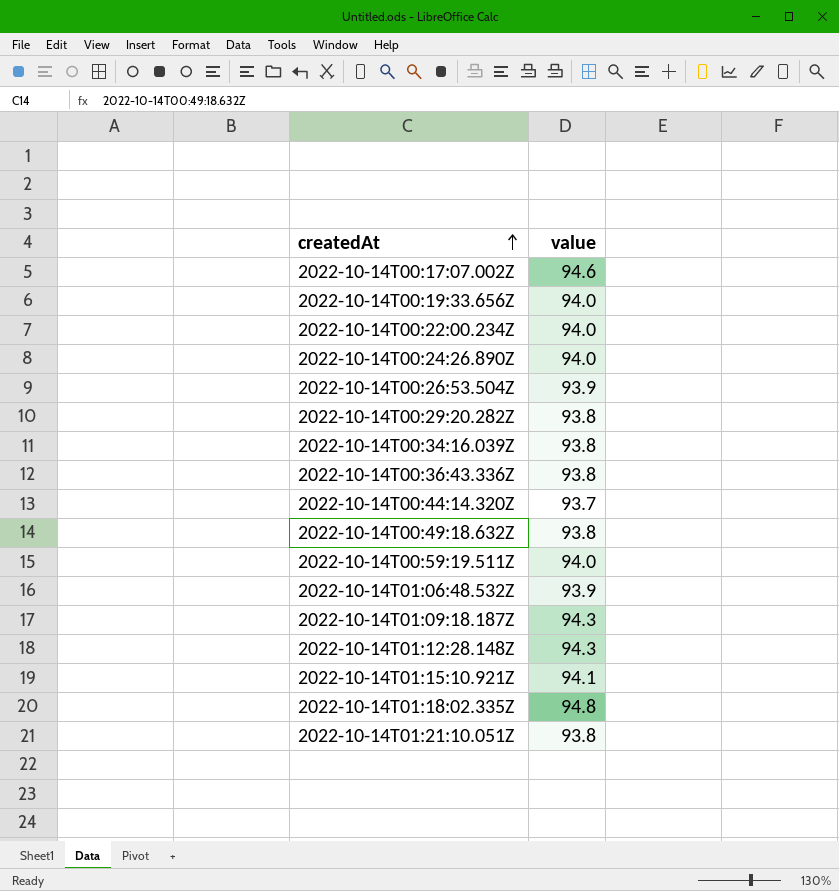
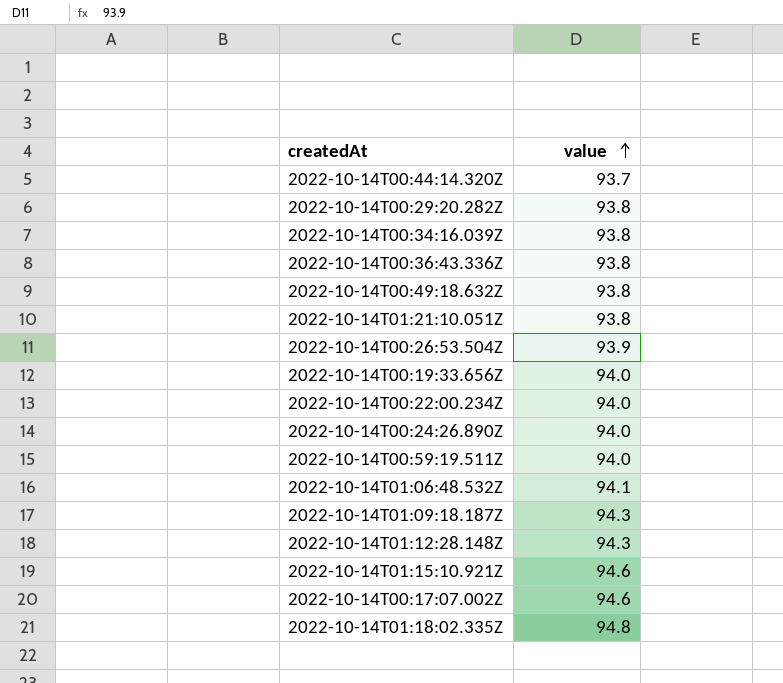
row order: createdAt ascending -> value ascending
2022-10-14T01:06:48.532Z | value: 93.9 -> 94.1
2022-10-14T01:15:10.921Z | value: 94.1 -> 94.6

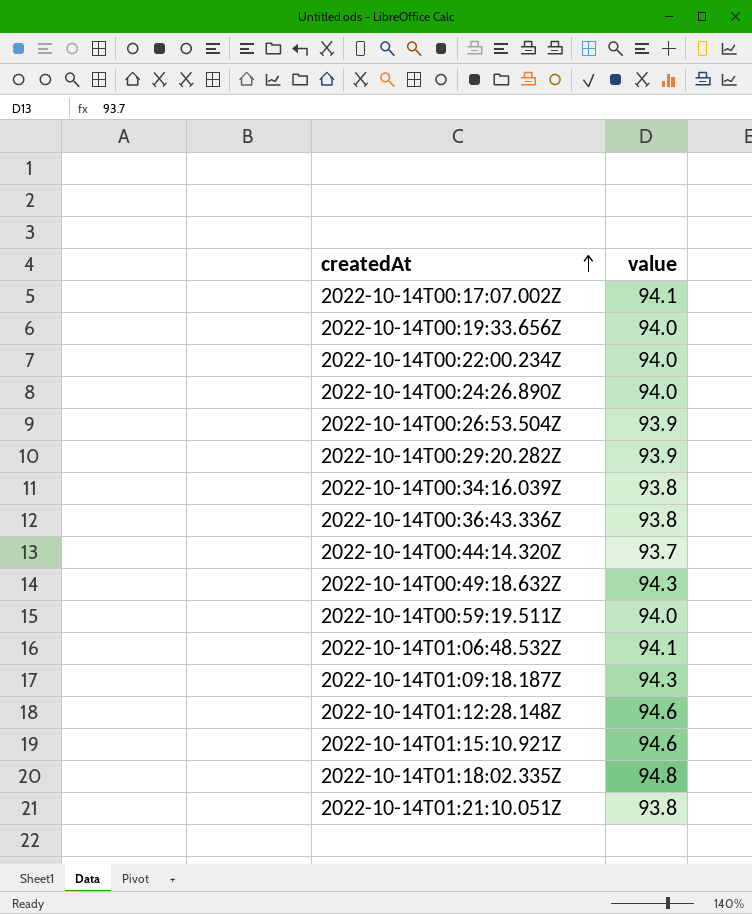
row order: value ascending -> createdAt ascending
2022-10-14T00:17:07.002Z | value: 94.6 -> 94.1
2022-10-14T00:29:20.282Z | value: 93.8 -> 93.9
2022-10-14T00:49:18.632Z | value: 93.8 -> 94.3
2022-10-14T01:12:28.148Z | value: 94.3 -> 94.6

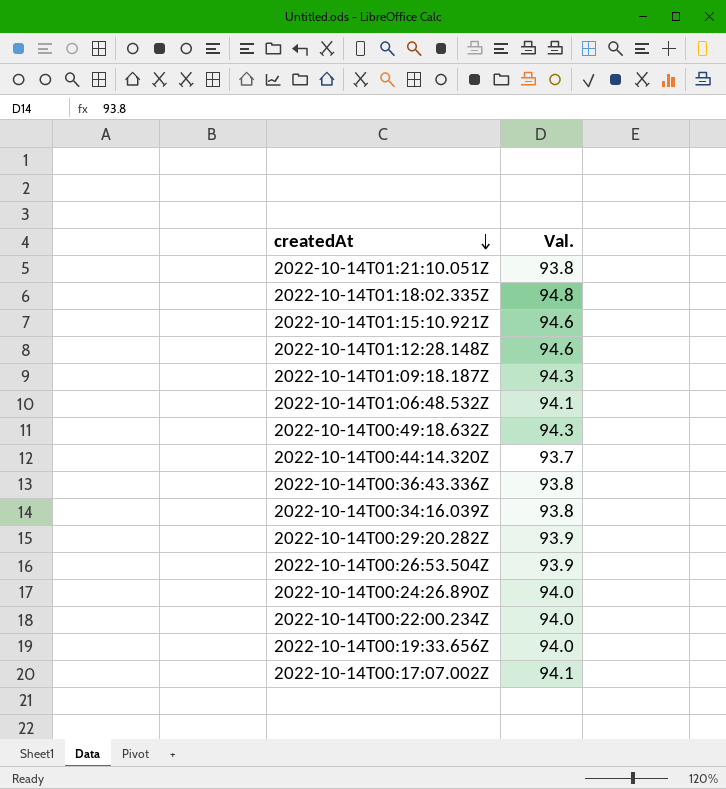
row order: createdAt ascending -> createdAt descending
column name: value -> Val.
row 2022-10-14T00:59:19.511Z: 94.0 -> none

